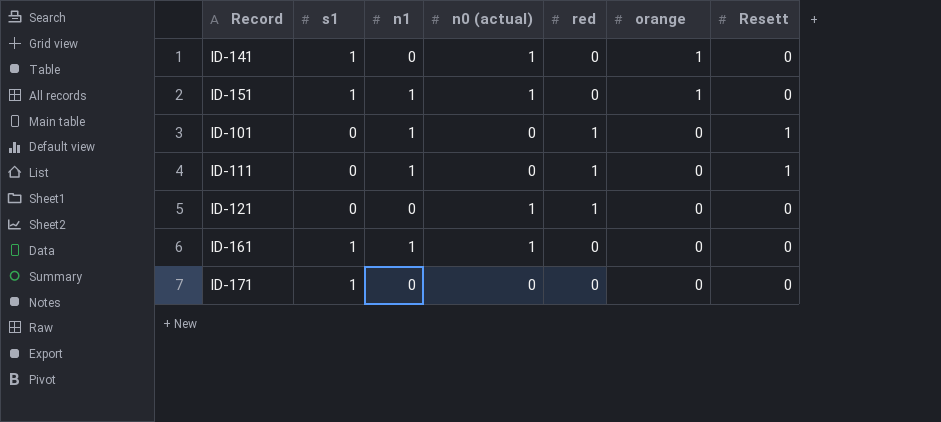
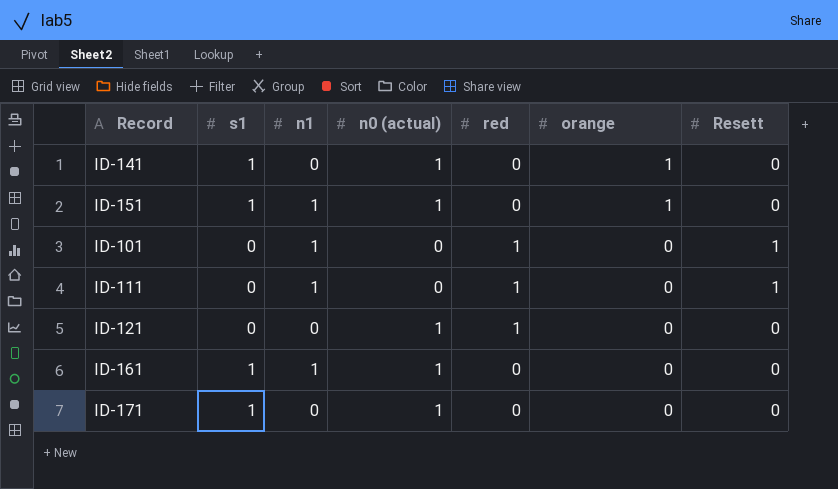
ID-171 | n0 (actual): 0 -> 1

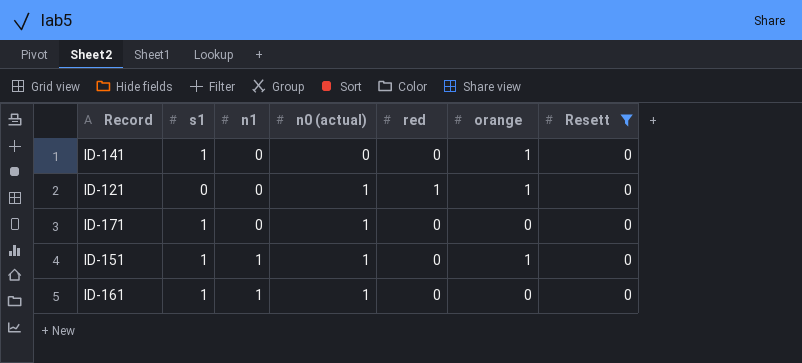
filter: none -> Resett = 0
row order: orange descending -> n1 ascending
ID-141 | n0 (actual): 1 -> 0
ID-121 | orange: 0 -> 1

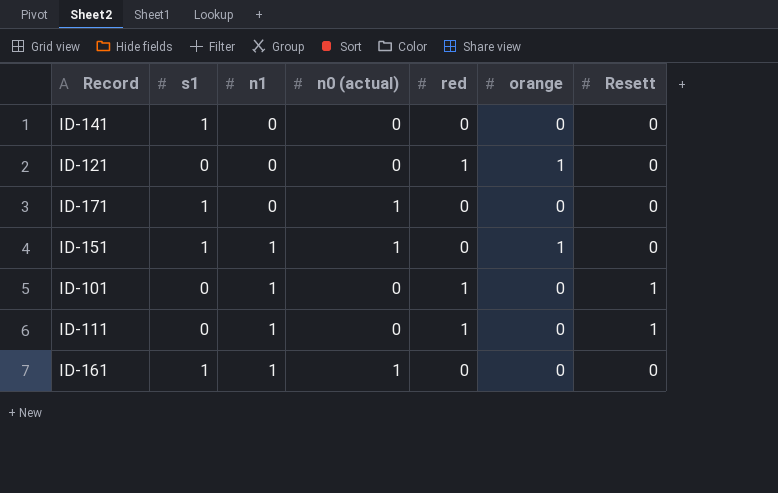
filter: Resett = 0 -> none
ID-141 | orange: 1 -> 0
ID-121 | n0 (actual): 1 -> 0

